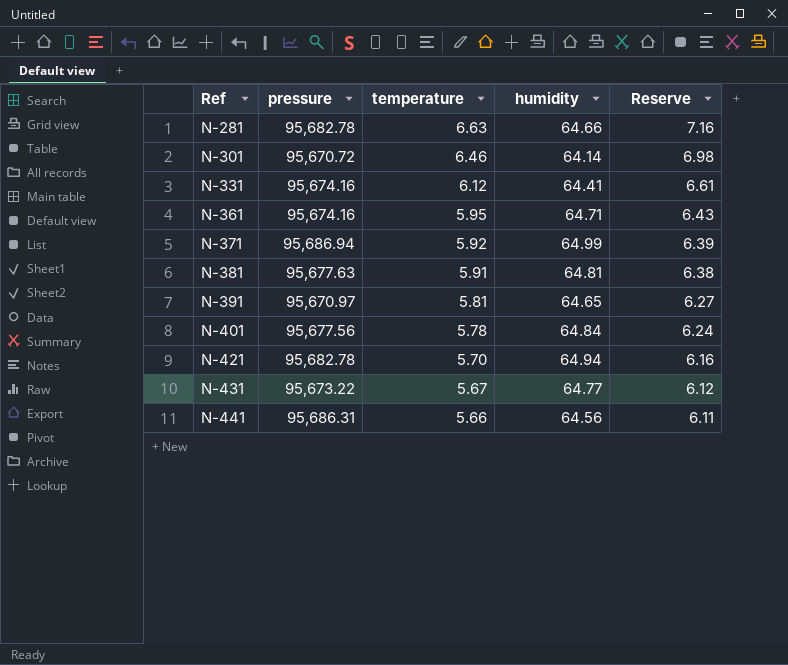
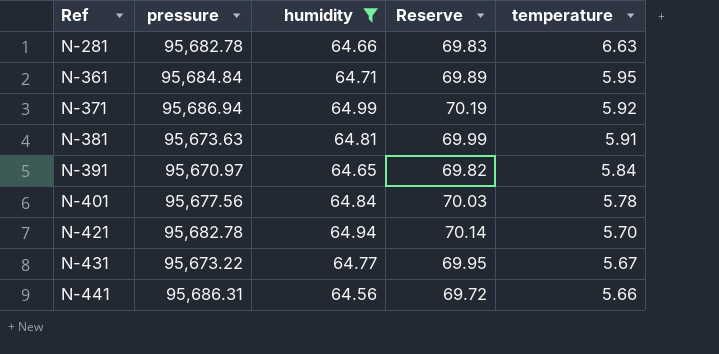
filter: none -> humidity >= 64.56
column Reserve | formula: [temperature] * 1.08 -> [humidity] * 1.08
column temperature | position: 3 -> 5
N-361 | pressure: 95,674.16 -> 95,684.84
N-381 | pressure: 95,677.63 -> 95,673.63
N-391 | temperature: 5.81 -> 5.84

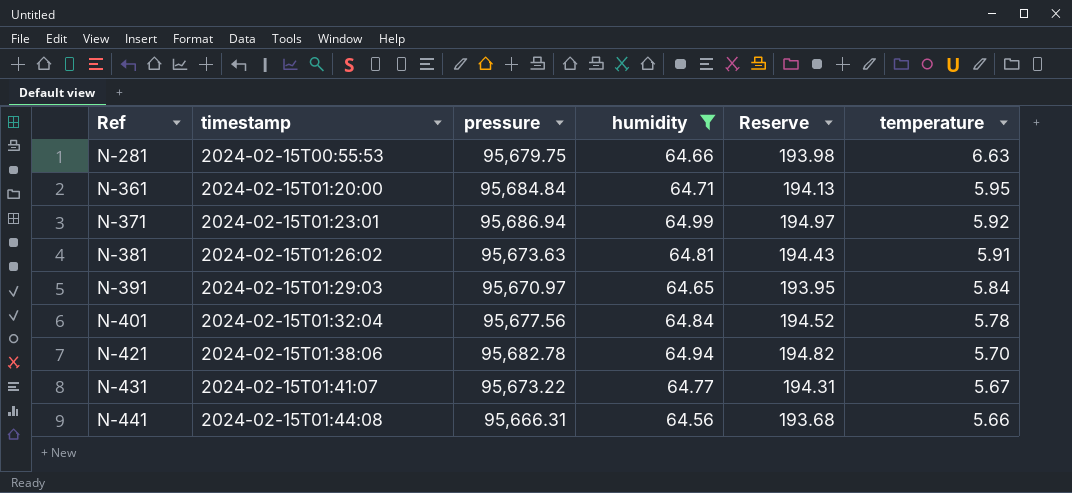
column timestamp | position: none -> 2
column Reserve | formula: [humidity] * 1.08 -> [humidity] * 3
N-281 | pressure: 95,682.78 -> 95,679.75
N-441 | pressure: 95,686.31 -> 95,666.31

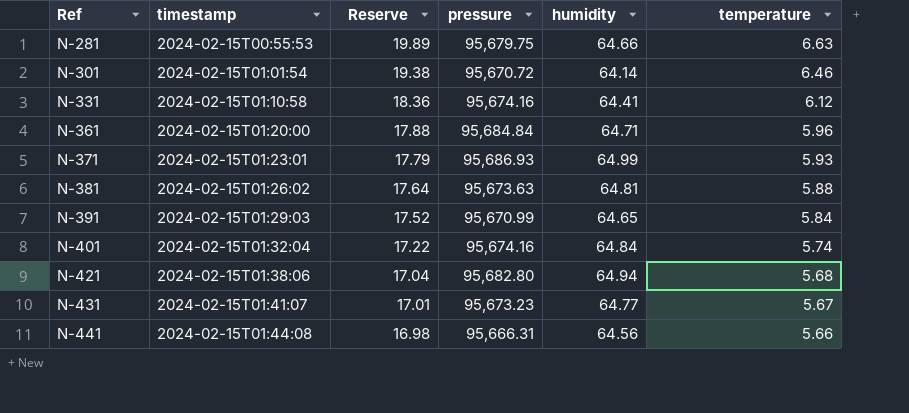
filter: humidity >= 64.56 -> none
column Reserve | formula: [humidity] * 3 -> [temperature] * 3
column Reserve | position: 5 -> 3
N-361 | temperature: 5.95 -> 5.96
N-371 | pressure: 95,686.94 -> 95,686.93
N-371 | temperature: 5.92 -> 5.93
N-381 | temperature: 5.91 -> 5.88
N-391 | pressure: 95,670.97 -> 95,670.99
N-401 | pressure: 95,677.56 -> 95,674.16
N-401 | temperature: 5.78 -> 5.74
N-421 | pressure: 95,682.78 -> 95,682.80
N-421 | temperature: 5.70 -> 5.68
N-431 | pressure: 95,673.22 -> 95,673.23

